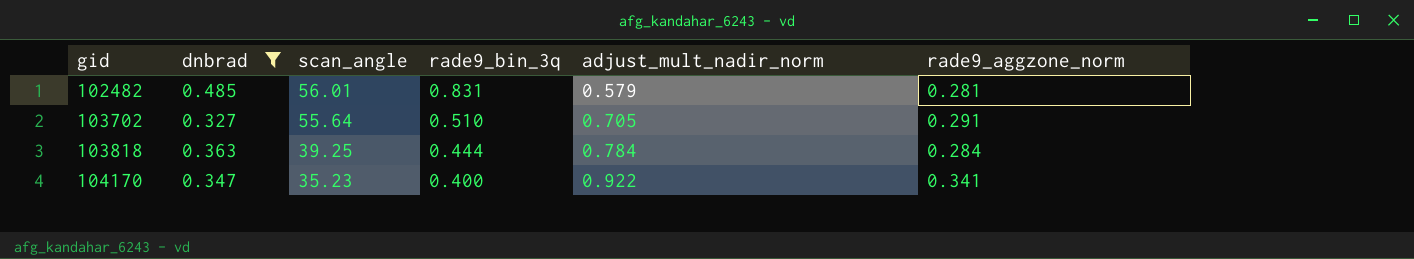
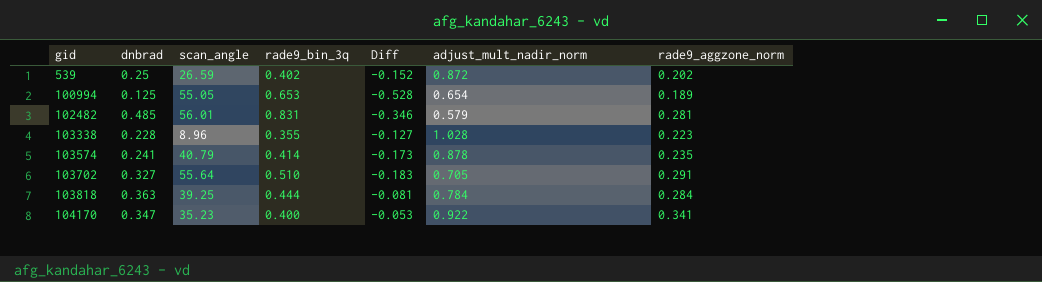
filter: dnbrad >= 0.327 -> none
column Diff | formula: none -> [dnbrad] - [rade9_bin_3q]

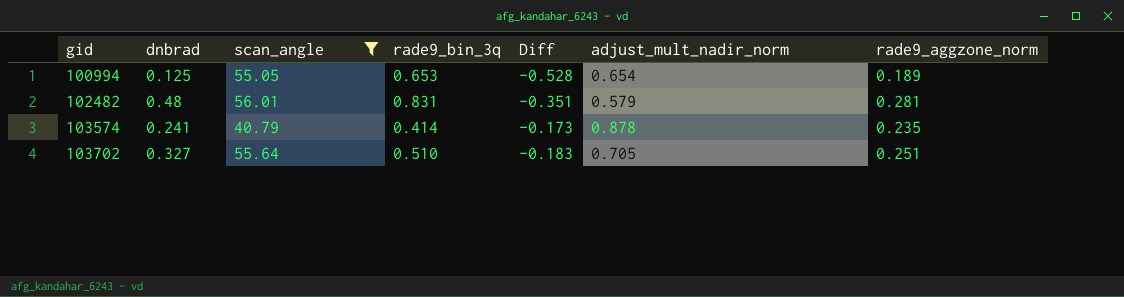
filter: none -> scan_angle >= 40.79
102482 | dnbrad: 0.485 -> 0.48
102482 | Diff: -0.346 -> -0.351
103702 | rade9_aggzone_norm: 0.291 -> 0.251

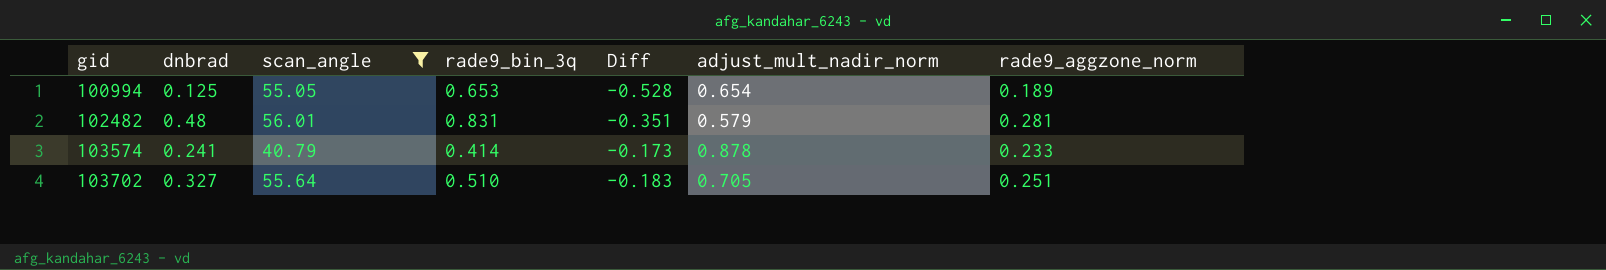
103574 | rade9_aggzone_norm: 0.235 -> 0.233

